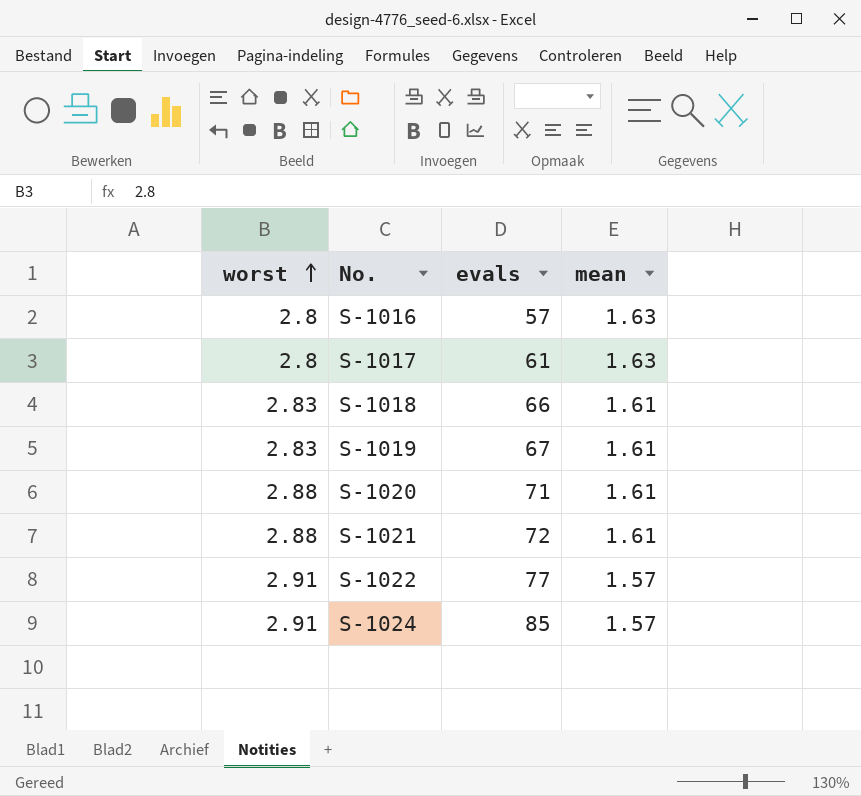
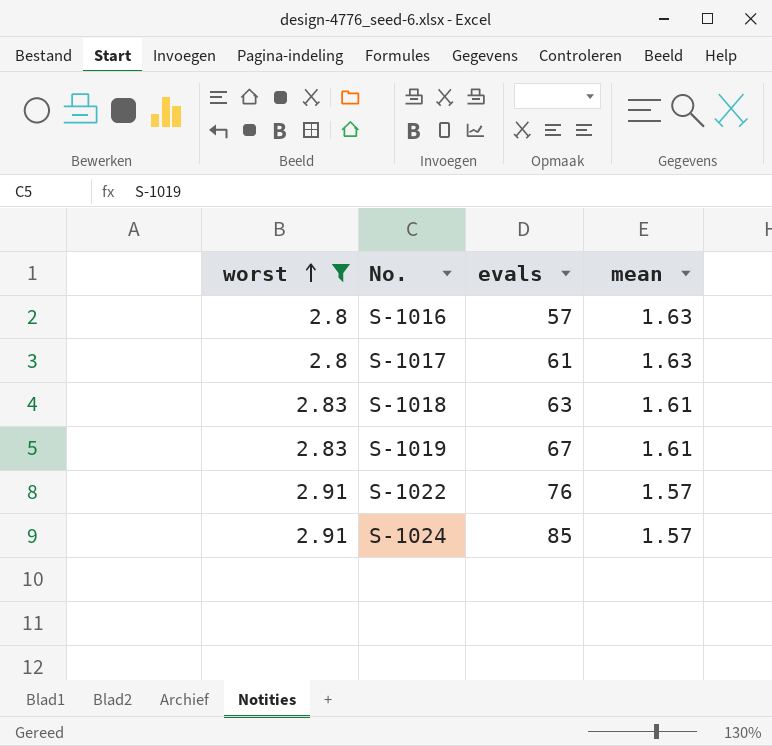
filter: none -> worst != 2.88
S-1018 | evals: 66 -> 63
S-1022 | evals: 77 -> 76

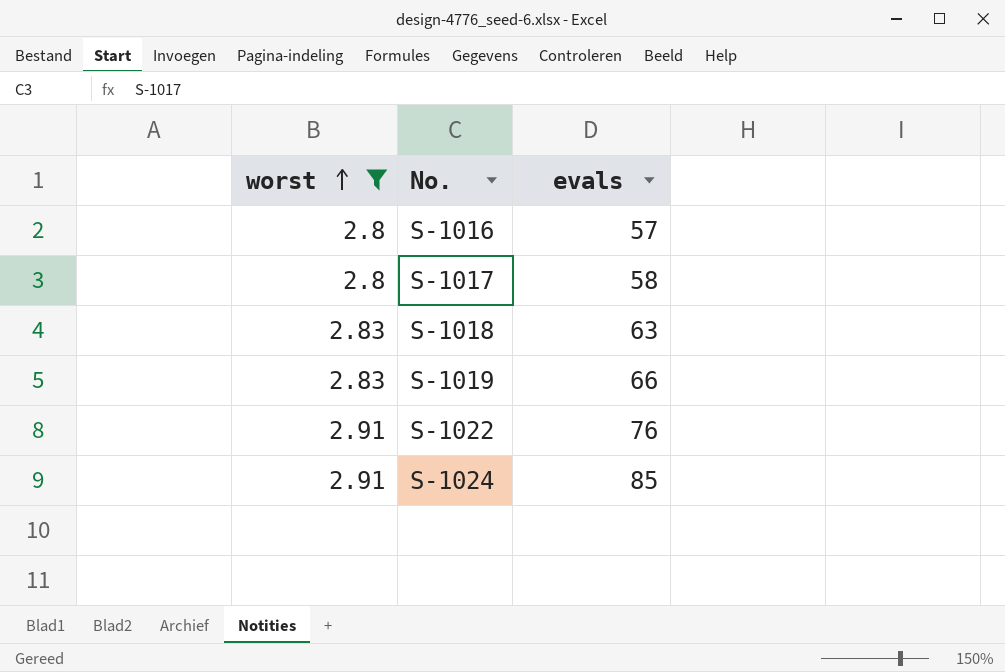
column mean | position: 4 -> none
S-1017 | evals: 61 -> 58
S-1019 | evals: 67 -> 66

